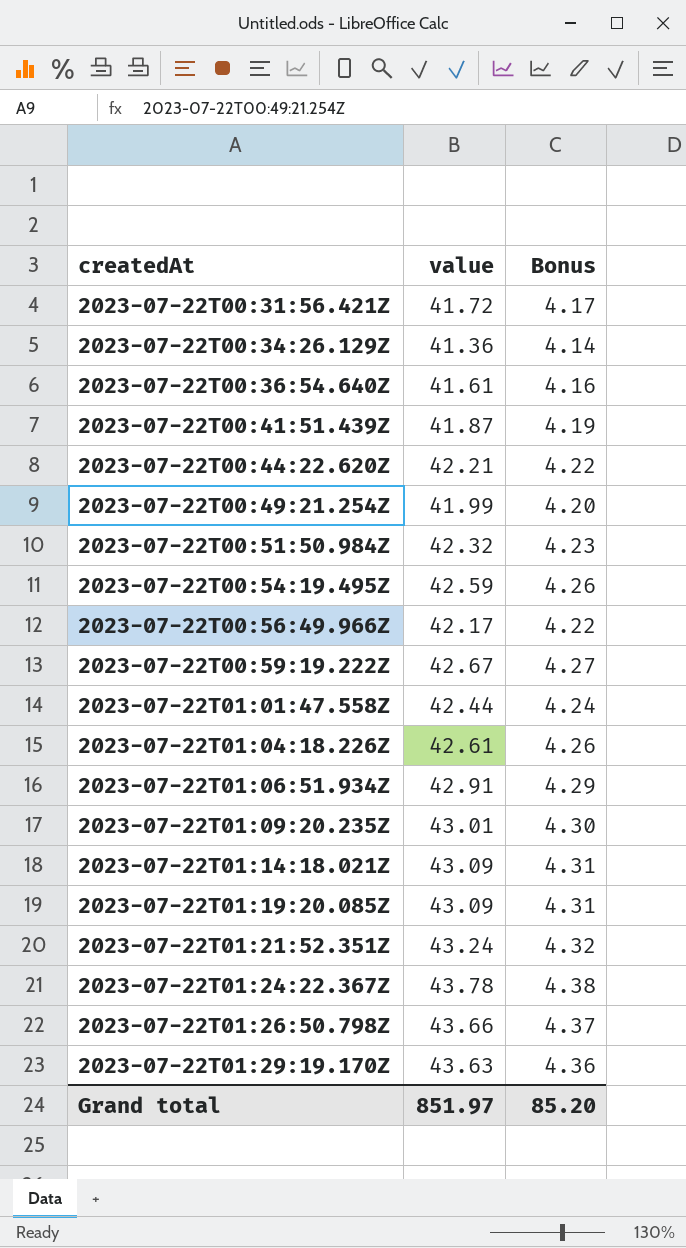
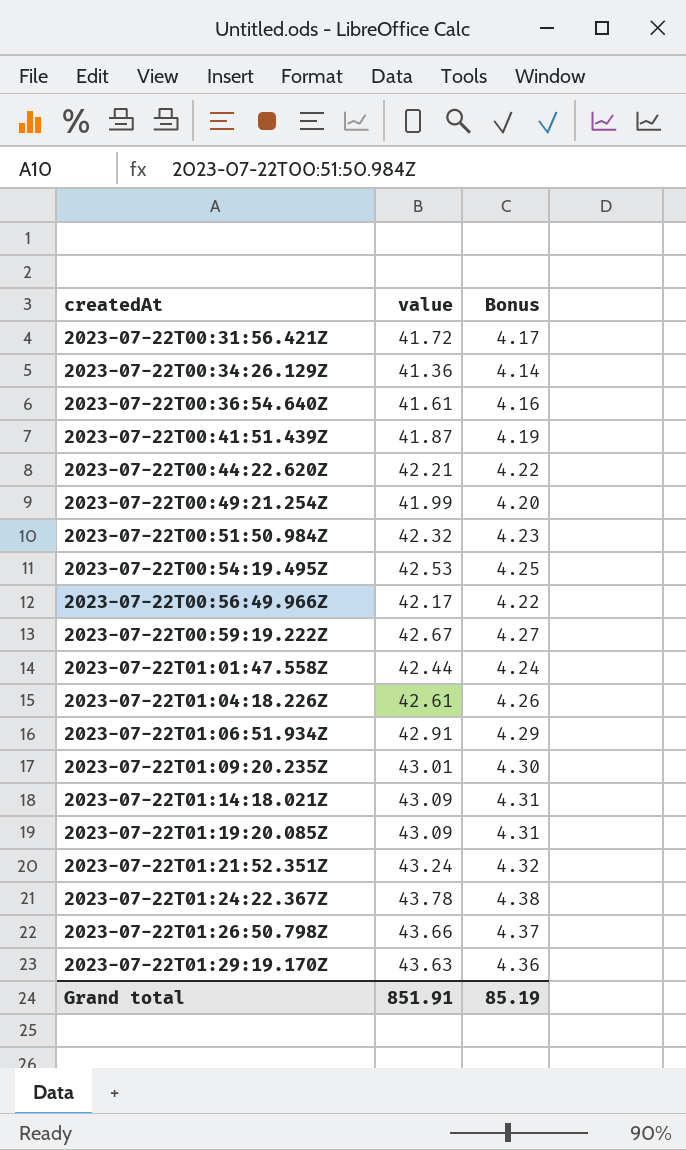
2023-07-22T00:54:19.495Z | value: 42.59 -> 42.53
2023-07-22T00:54:19.495Z | Bonus: 4.26 -> 4.25
Grand total | value: 851.97 -> 851.91
Grand total | Bonus: 85.20 -> 85.19

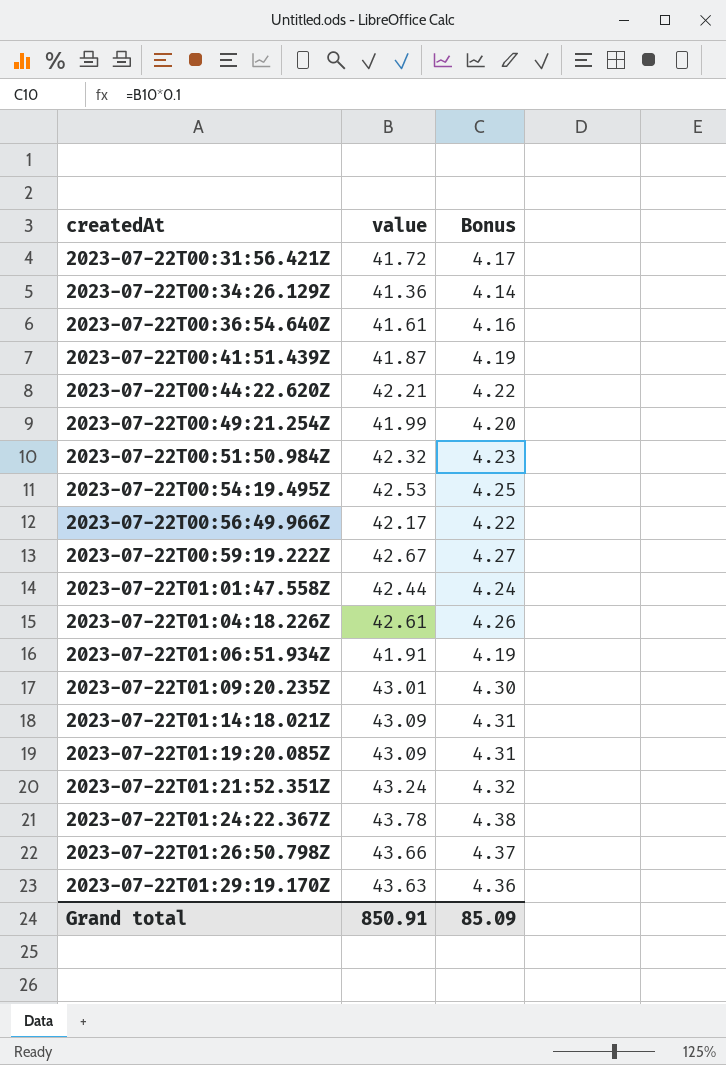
2023-07-22T01:06:51.934Z | value: 42.91 -> 41.91
2023-07-22T01:06:51.934Z | Bonus: 4.29 -> 4.19
Grand total | value: 851.91 -> 850.91
Grand total | Bonus: 85.19 -> 85.09

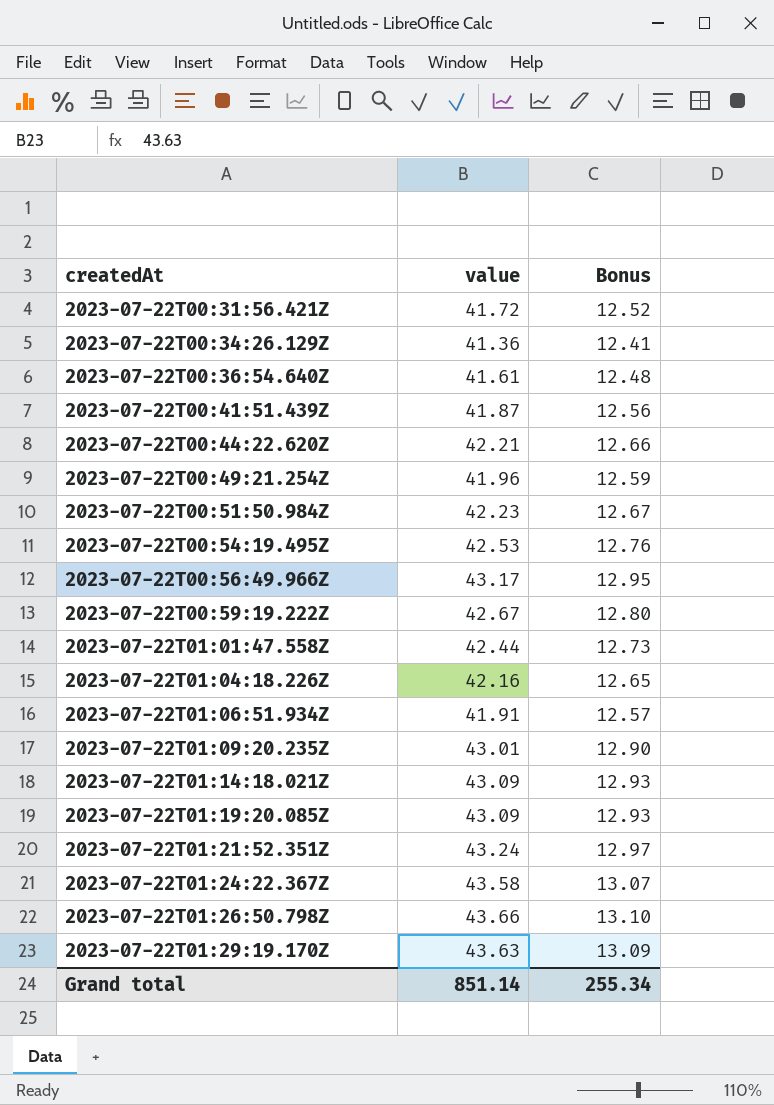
column Bonus | formula: [value] * 0.1 -> [value] * 0.3
2023-07-22T00:49:21.254Z | value: 41.99 -> 41.96
2023-07-22T00:51:50.984Z | value: 42.32 -> 42.23
2023-07-22T00:56:49.966Z | value: 42.17 -> 43.17
2023-07-22T01:04:18.226Z | value: 42.61 -> 42.16
2023-07-22T01:24:22.367Z | value: 43.78 -> 43.58
Grand total | value: 850.91 -> 851.14
Grand total | Bonus: 85.09 -> 255.34

